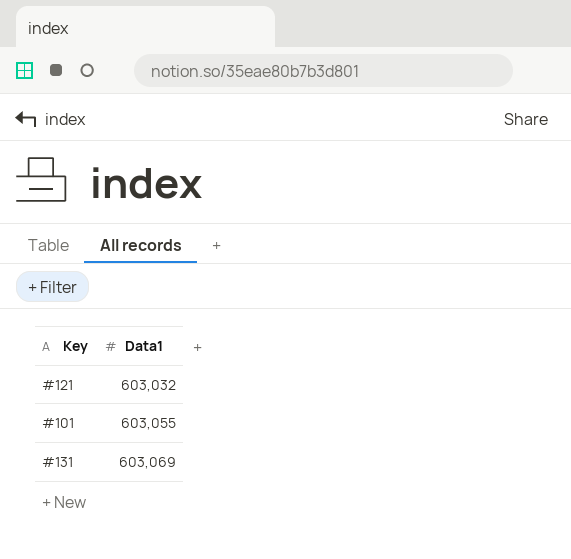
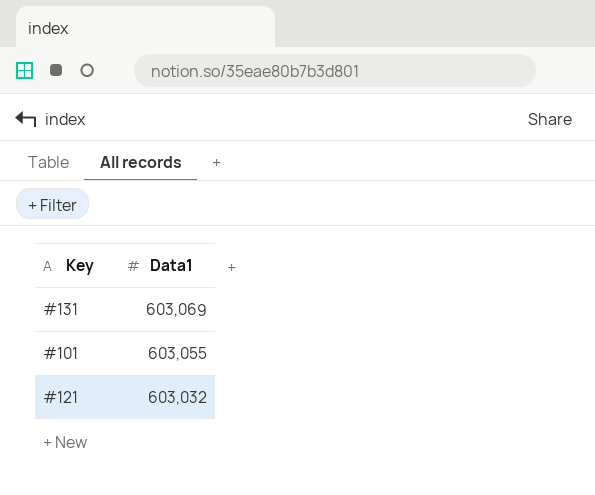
row order: Data1 ascending -> Data1 descending

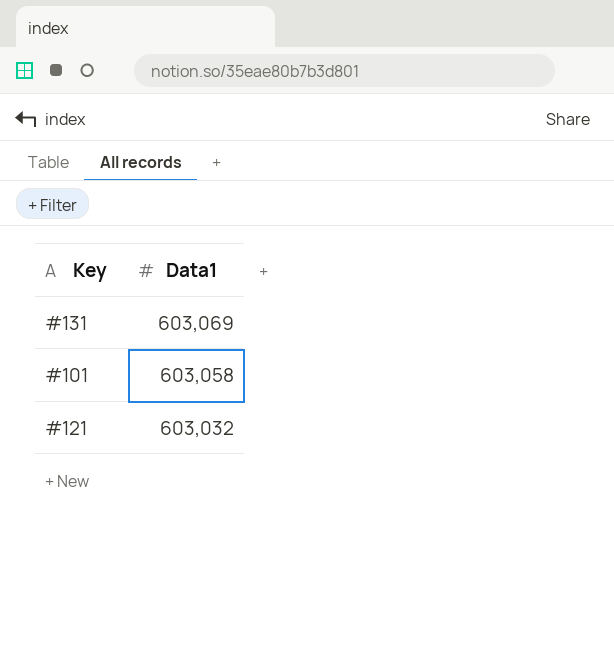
#101 | Data1: 603,055 -> 603,058

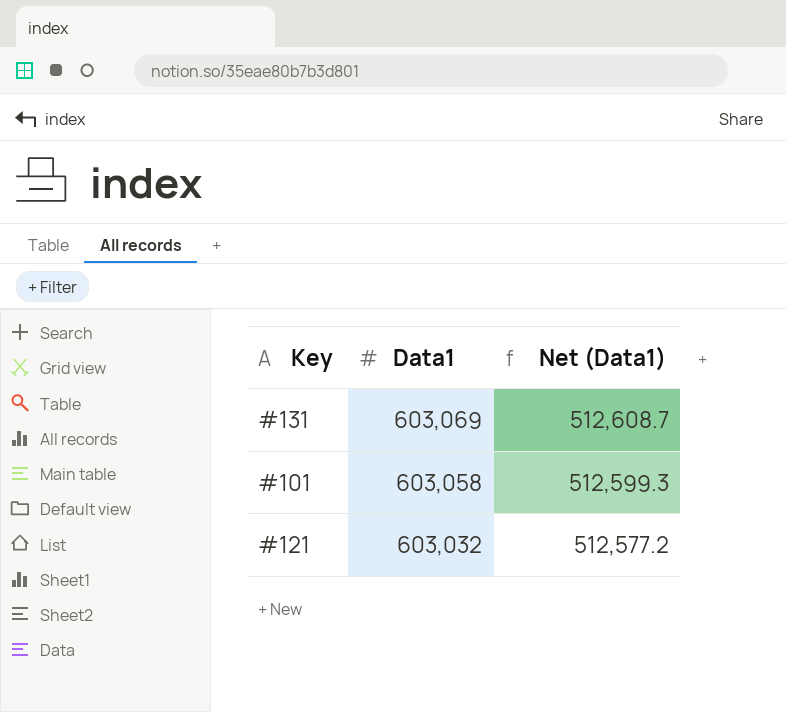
column Net (Data1) | formula: none -> [Data1] * 0.85

